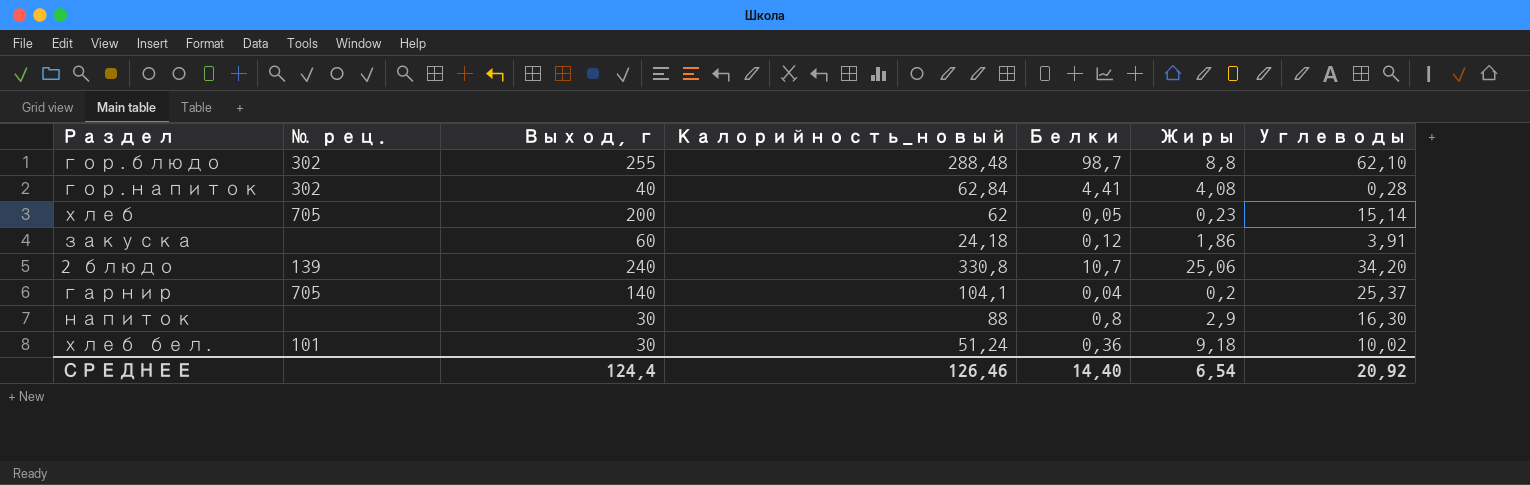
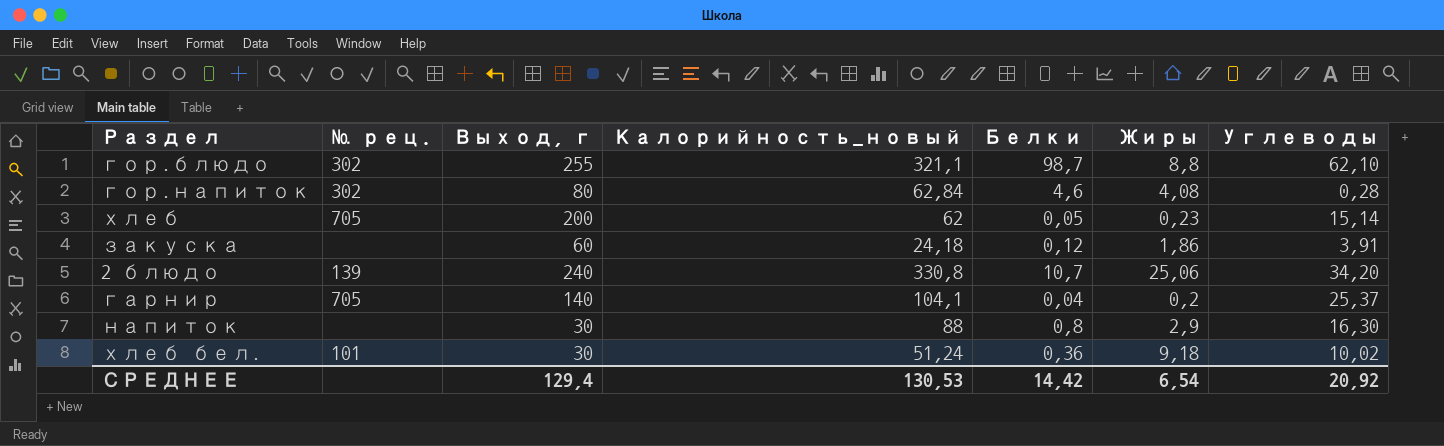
гор.блюдо | Калорийность_новый: 288,48 -> 321,1
гор.напиток | Выход, г: 40 -> 80
гор.напиток | Белки: 4,41 -> 4,6
СРЕДНЕЕ | Выход, г: 124,4 -> 129,4
СРЕДНЕЕ | Калорийность_новый: 126,46 -> 130,53
СРЕДНЕЕ | Белки: 14,40 -> 14,42

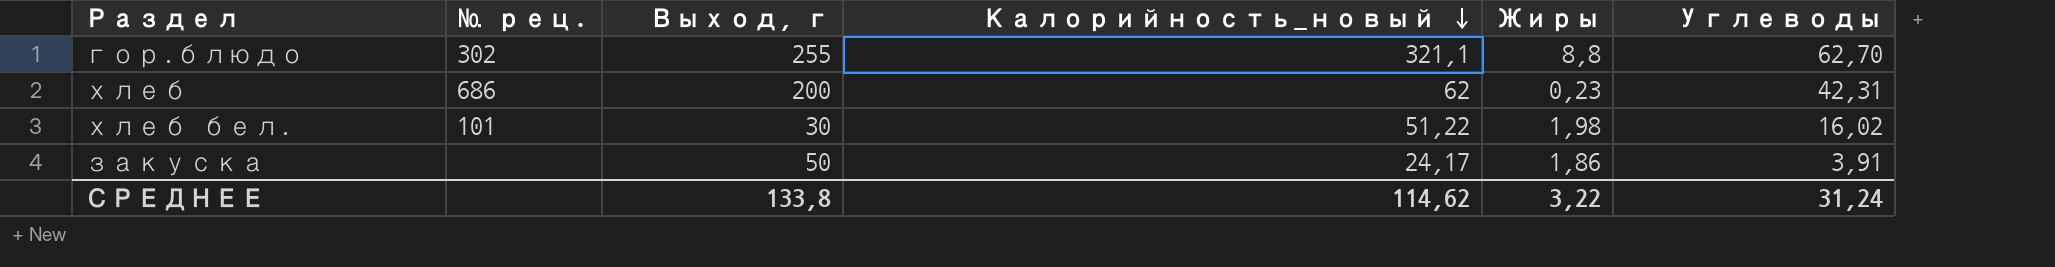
row order: none -> Калорийность_новый descending
column Белки | position: 5 -> none
row гор.напиток: 302 | 80 | 62,84 | 4,6 | 4,08 | 0,28 -> none
row 2 блюдо: 139 | 240 | 330,8 | 10,7 | 25,06 | 34,20 -> none
row гарнир: 705 | 140 | 104,1 | 0,04 | 0,2 | 25,37 -> none
row напиток: none | 30 | 88 | 0,8 | 2,9 | 16,30 -> none
гор.блюдо | Углеводы: 62,10 -> 62,70
хлеб | № рец.: 705 -> 686
хлеб | Углеводы: 15,14 -> 42,31
хлеб бел. | Калорийность_новый: 51,24 -> 51,22
хлеб бел. | Жиры: 9,18 -> 1,98
хлеб бел. | Углеводы: 10,02 -> 16,02
закуска | Выход, г: 60 -> 50
закуска | Калорийность_новый: 24,18 -> 24,17
СРЕДНЕЕ | Выход, г: 129,4 -> 133,8
СРЕДНЕЕ | Калорийность_новый: 130,53 -> 114,62
СРЕДНЕЕ | Жиры: 6,54 -> 3,22
СРЕДНЕЕ | Углеводы: 20,92 -> 31,24

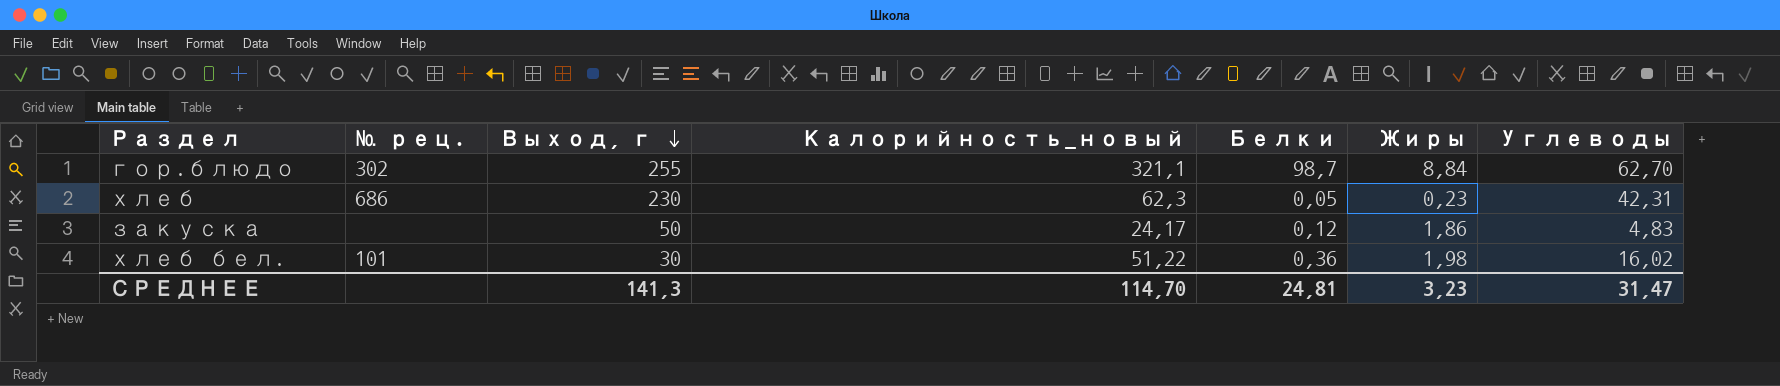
row order: Калорийность_новый descending -> Выход, г descending
column Белки | position: none -> 5
гор.блюдо | Жиры: 8,8 -> 8,84
хлеб | Выход, г: 200 -> 230
хлеб | Калорийность_новый: 62 -> 62,3
закуска | Углеводы: 3,91 -> 4,83
СРЕДНЕЕ | Выход, г: 133,8 -> 141,3
СРЕДНЕЕ | Калорийность_новый: 114,62 -> 114,70
СРЕДНЕЕ | Жиры: 3,22 -> 3,23
СРЕДНЕЕ | Углеводы: 31,24 -> 31,47

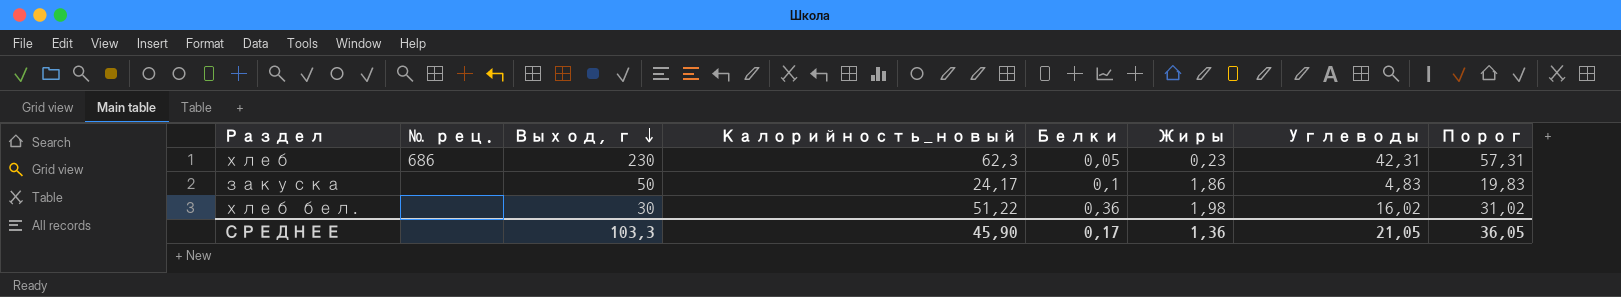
column Порог | formula: none -> [Углеводы] + 15
row гор.блюдо: 302 | 255 | 321,1 | 98,7 | 8,84 | 62,70 -> none
закуска | Белки: 0,12 -> 0,1
хлеб бел. | № рец.: 101 -> none
СРЕДНЕЕ | Выход, г: 141,3 -> 103,3
СРЕДНЕЕ | Калорийность_новый: 114,70 -> 45,90
СРЕДНЕЕ | Белки: 24,81 -> 0,17
СРЕДНЕЕ | Жиры: 3,23 -> 1,36
СРЕДНЕЕ | Углеводы: 31,47 -> 21,05

